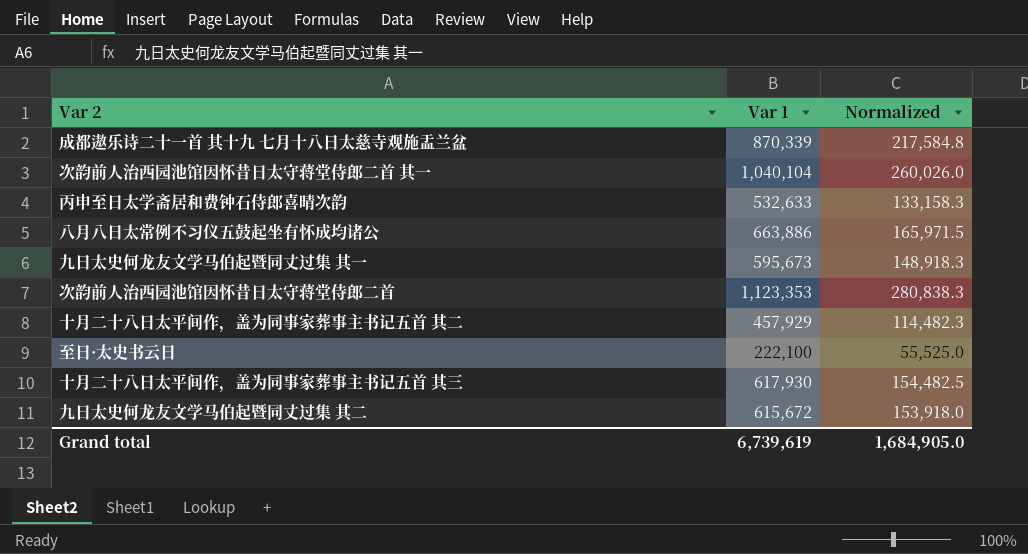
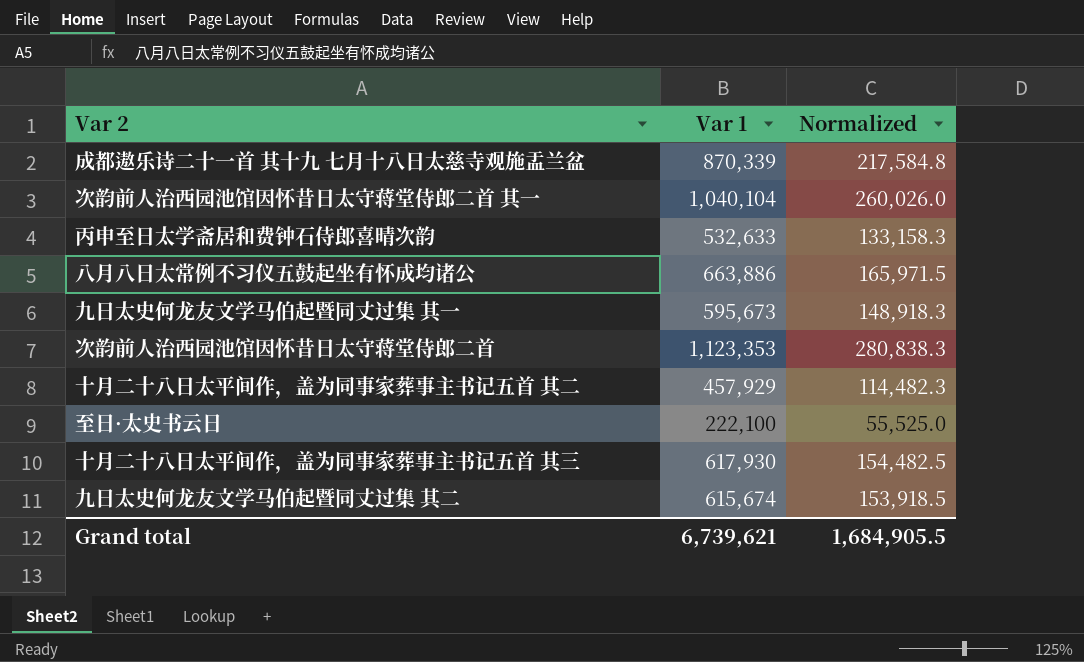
九日太史何龙友文学马伯起暨同丈过集 其二 | Var 1: 615,672 -> 615,674
九日太史何龙友文学马伯起暨同丈过集 其二 | Normalized: 153,918.0 -> 153,918.5
Grand total | Var 1: 6,739,619 -> 6,739,621
Grand total | Normalized: 1,684,905.0 -> 1,684,905.5

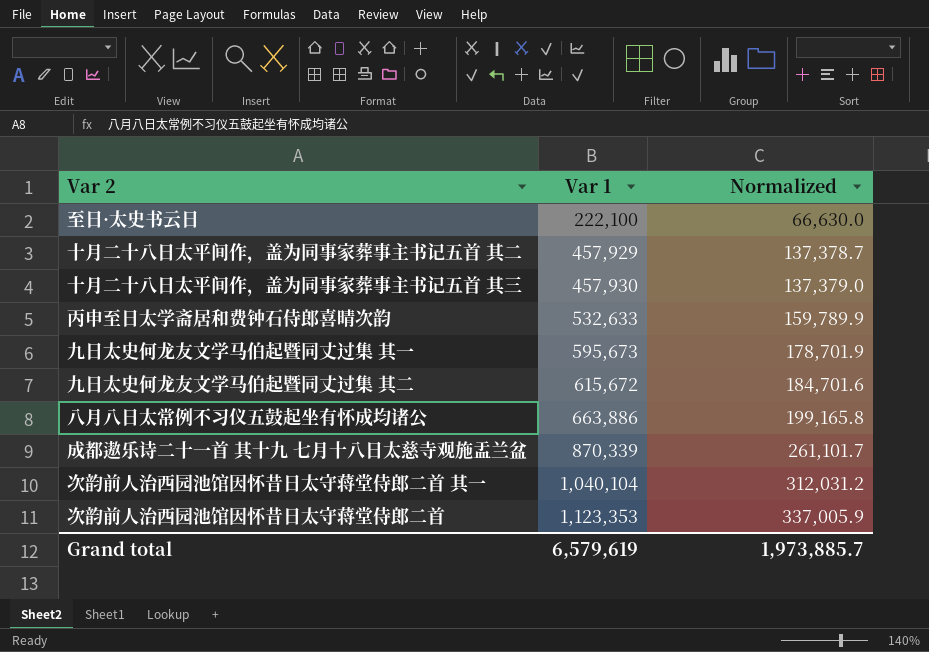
row order: none -> Var 1 ascending
column Normalized | formula: [Var 1] * 0.25 -> [Var 1] * 0.3
十月二十八日太平间作，盖为同事家葬事主书记五首 其三 | Var 1: 617,930 -> 457,930
九日太史何龙友文学马伯起暨同丈过集 其二 | Var 1: 615,674 -> 615,672
Grand total | Var 1: 6,739,621 -> 6,579,619
Grand total | Normalized: 1,684,905.5 -> 1,973,885.7

